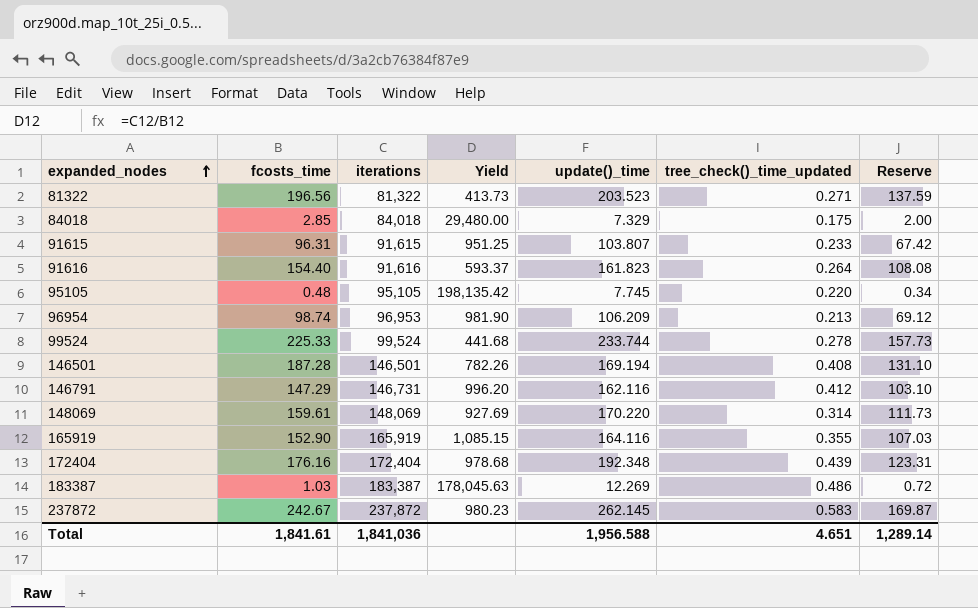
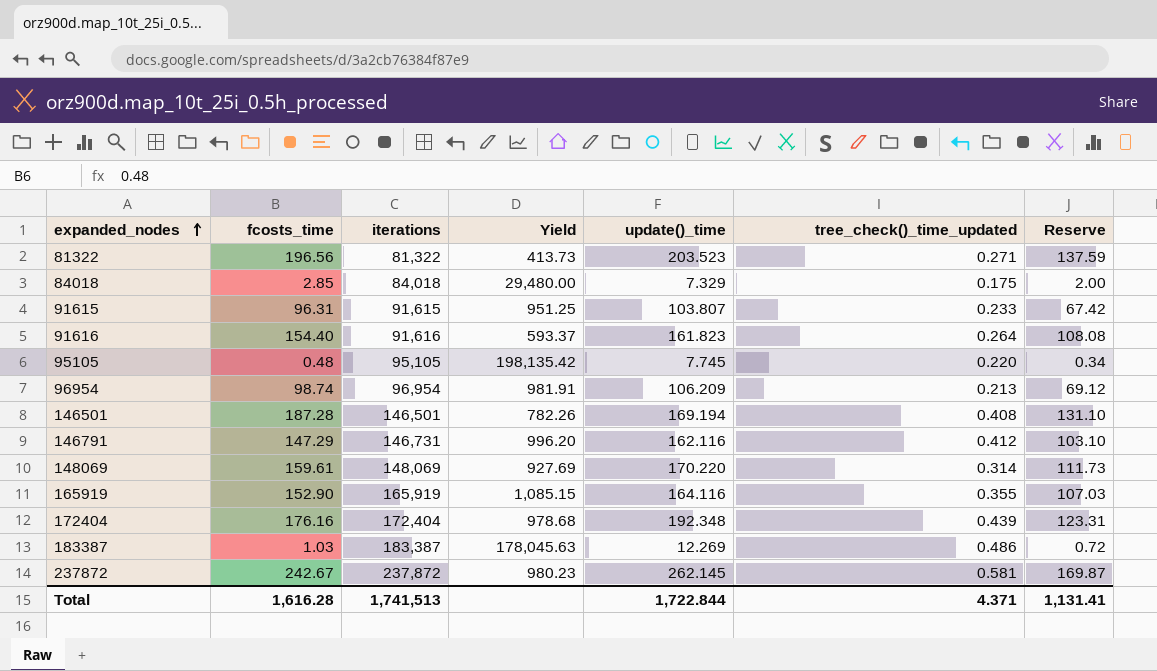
row 99524: 225.33 | 99,524 | 441.68 | 233.744 | 0.278 | 157.73 -> none
96954 | iterations: 96,953 -> 96,954
96954 | Yield: 981.90 -> 981.91
237872 | tree_check()_time_updated: 0.583 -> 0.581
Total | fcosts_time: 1,841.61 -> 1,616.28
Total | iterations: 1,841,036 -> 1,741,513
Total | update()_time: 1,956.588 -> 1,722.844
Total | tree_check()_time_updated: 4.651 -> 4.371
Total | Reserve: 1,289.14 -> 1,131.41

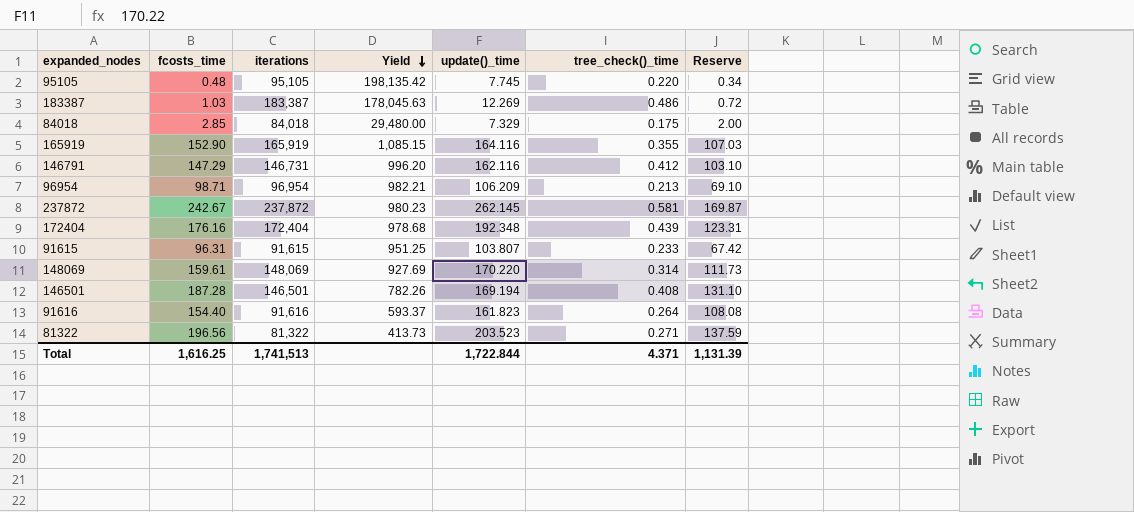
row order: expanded_nodes ascending -> Yield descending
column name: tree_check()_time_updated -> tree_check()_time
96954 | fcosts_time: 98.74 -> 98.71
96954 | Yield: 981.91 -> 982.21
96954 | Reserve: 69.12 -> 69.10
Total | fcosts_time: 1,616.28 -> 1,616.25
Total | Reserve: 1,131.41 -> 1,131.39

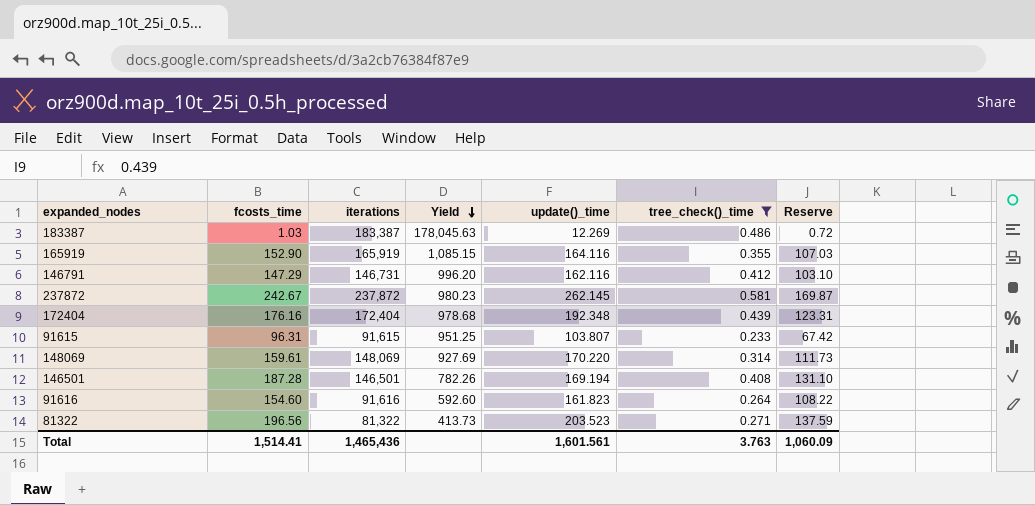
filter: none -> tree_check()_time >= 0.233
91616 | fcosts_time: 154.40 -> 154.60
91616 | Yield: 593.37 -> 592.60
91616 | Reserve: 108.08 -> 108.22
Total | fcosts_time: 1,616.25 -> 1,514.41
Total | iterations: 1,741,513 -> 1,465,436
Total | update()_time: 1,722.844 -> 1,601.561
Total | tree_check()_time: 4.371 -> 3.763
Total | Reserve: 1,131.39 -> 1,060.09

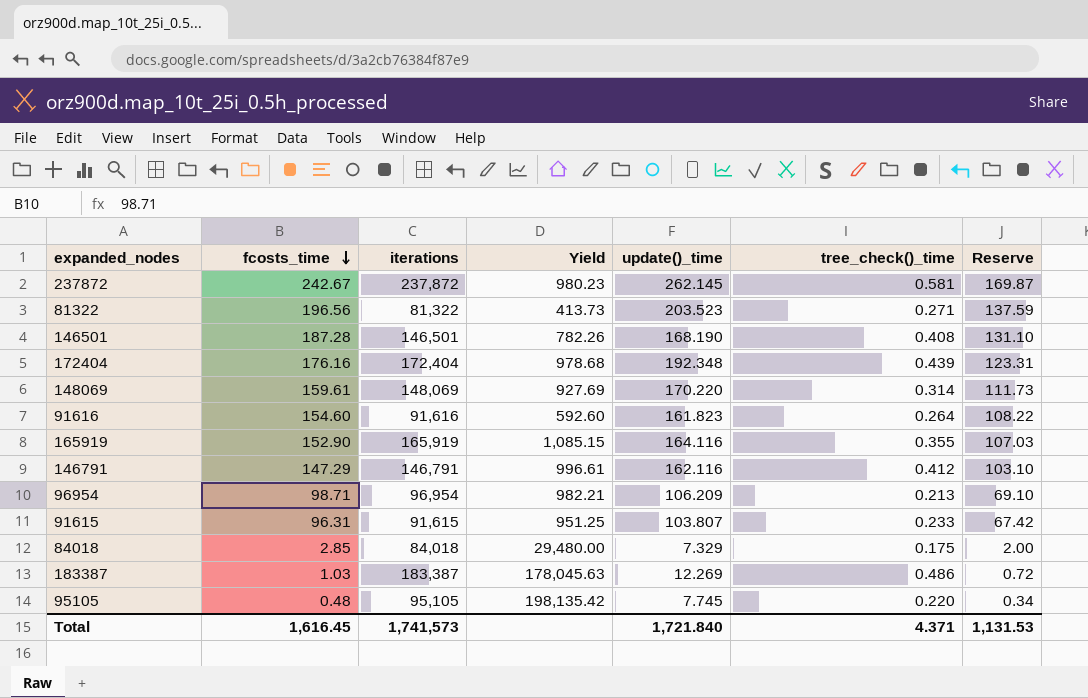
filter: tree_check()_time >= 0.233 -> none
row order: Yield descending -> fcosts_time descending
146501 | update()_time: 169.194 -> 168.190
146791 | iterations: 146,731 -> 146,791
146791 | Yield: 996.20 -> 996.61
Total | fcosts_time: 1,514.41 -> 1,616.45
Total | iterations: 1,465,436 -> 1,741,573
Total | update()_time: 1,601.561 -> 1,721.840
Total | tree_check()_time: 3.763 -> 4.371
Total | Reserve: 1,060.09 -> 1,131.53

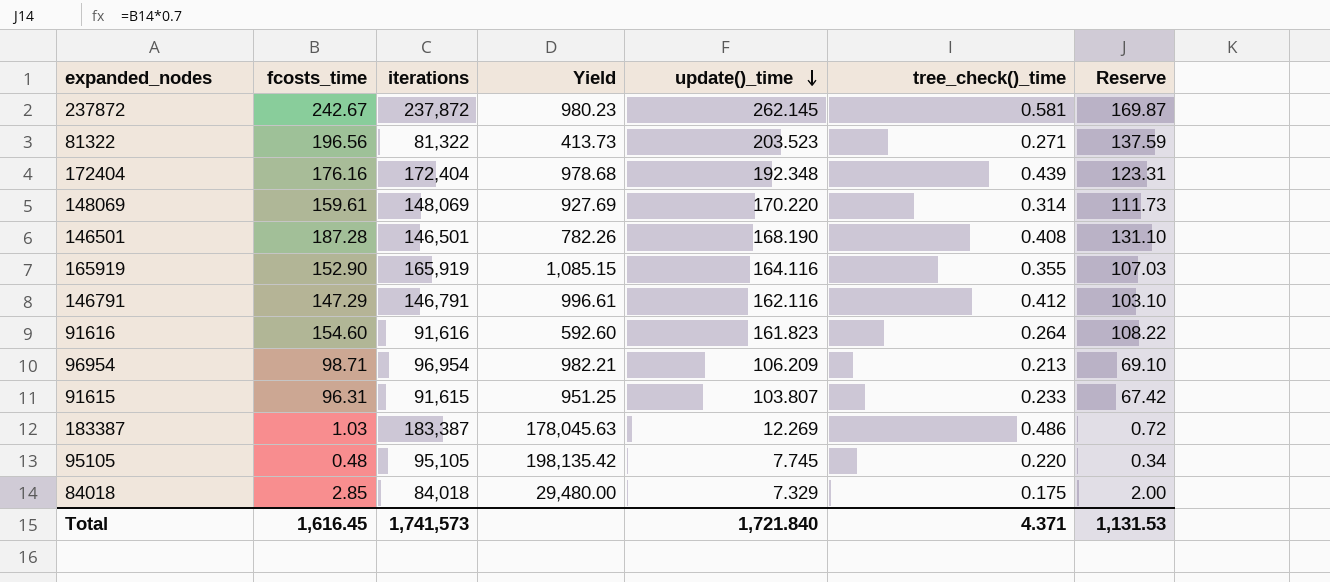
row order: fcosts_time descending -> update()_time descending

